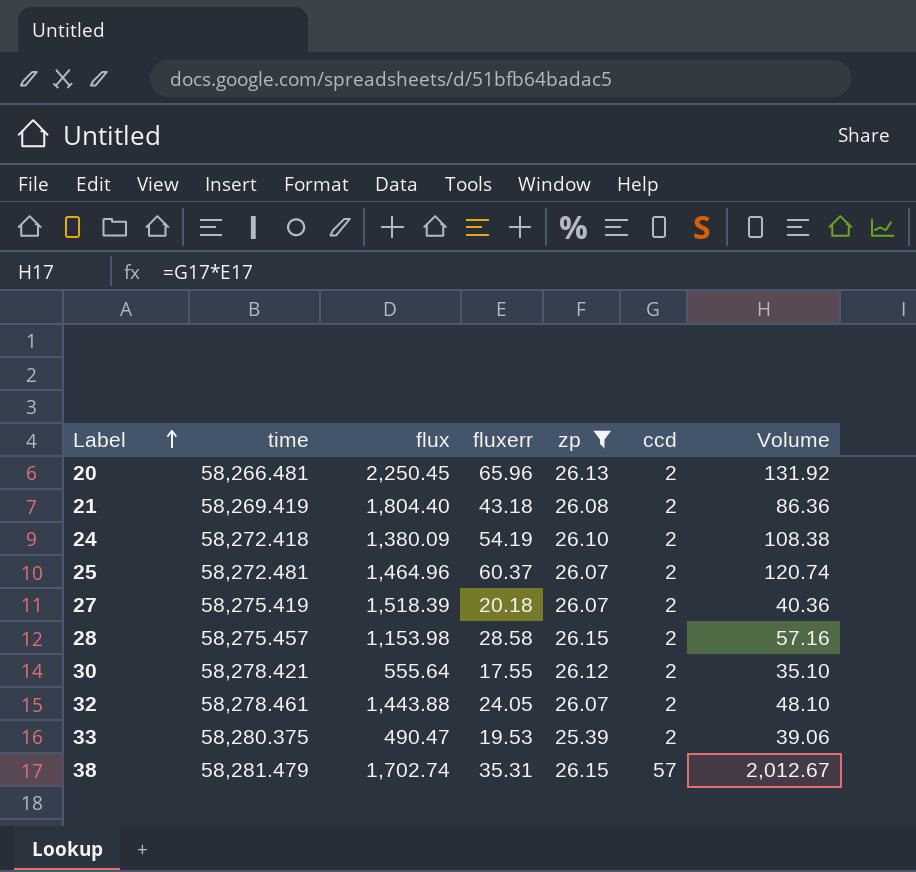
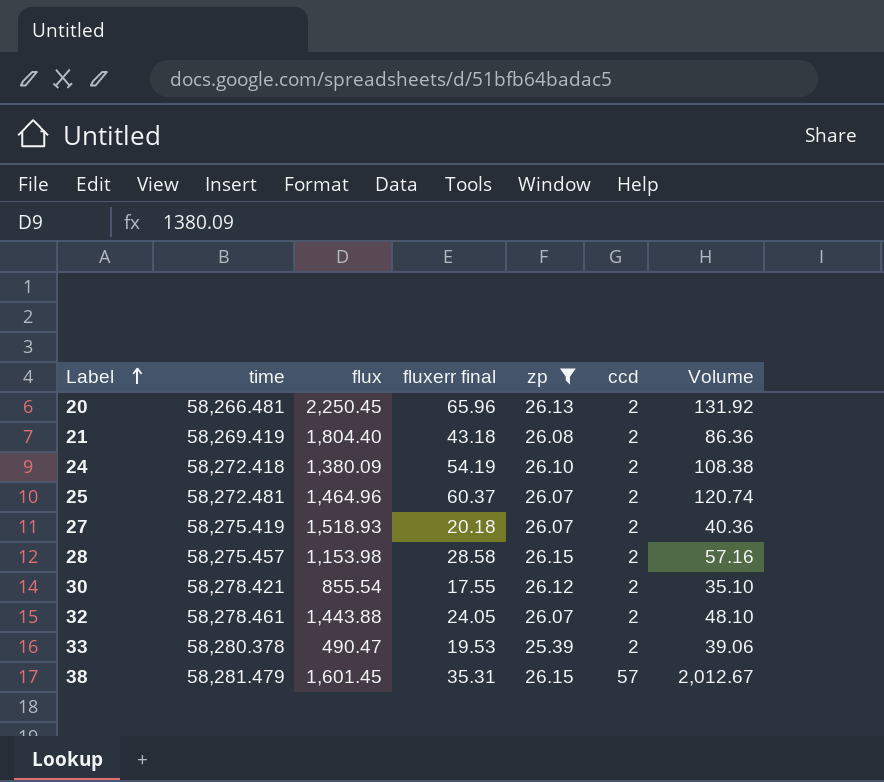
column name: fluxerr -> fluxerr final
27 | flux: 1,518.39 -> 1,518.93
30 | flux: 555.64 -> 855.54
33 | time: 58,280.375 -> 58,280.378
38 | flux: 1,702.74 -> 1,601.45

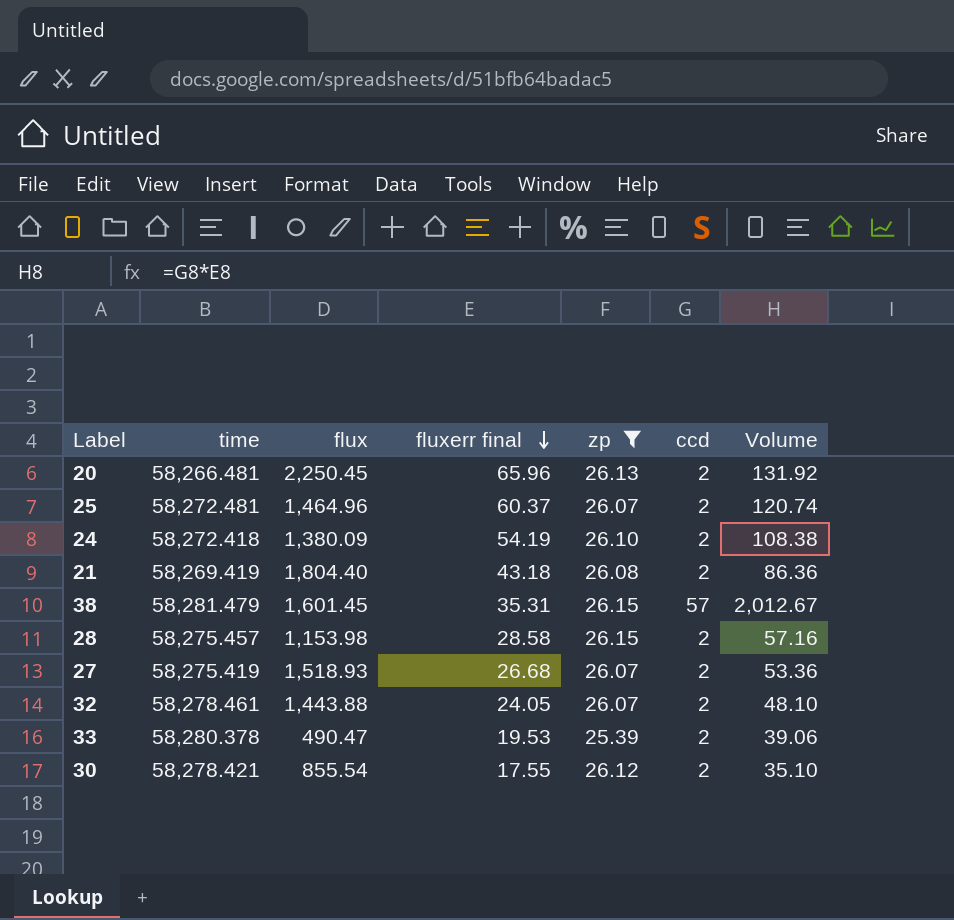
row order: Label ascending -> fluxerr final descending
27 | fluxerr final: 20.18 -> 26.68
27 | Volume: 40.36 -> 53.36

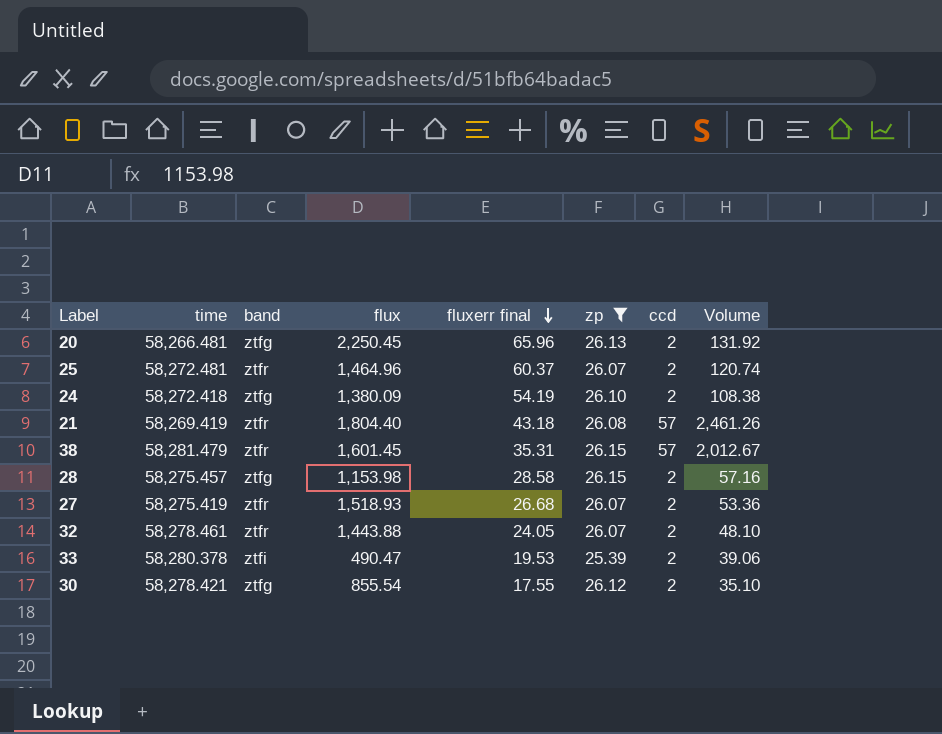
column band | position: none -> 3
21 | ccd: 2 -> 57
21 | Volume: 86.36 -> 2,461.26

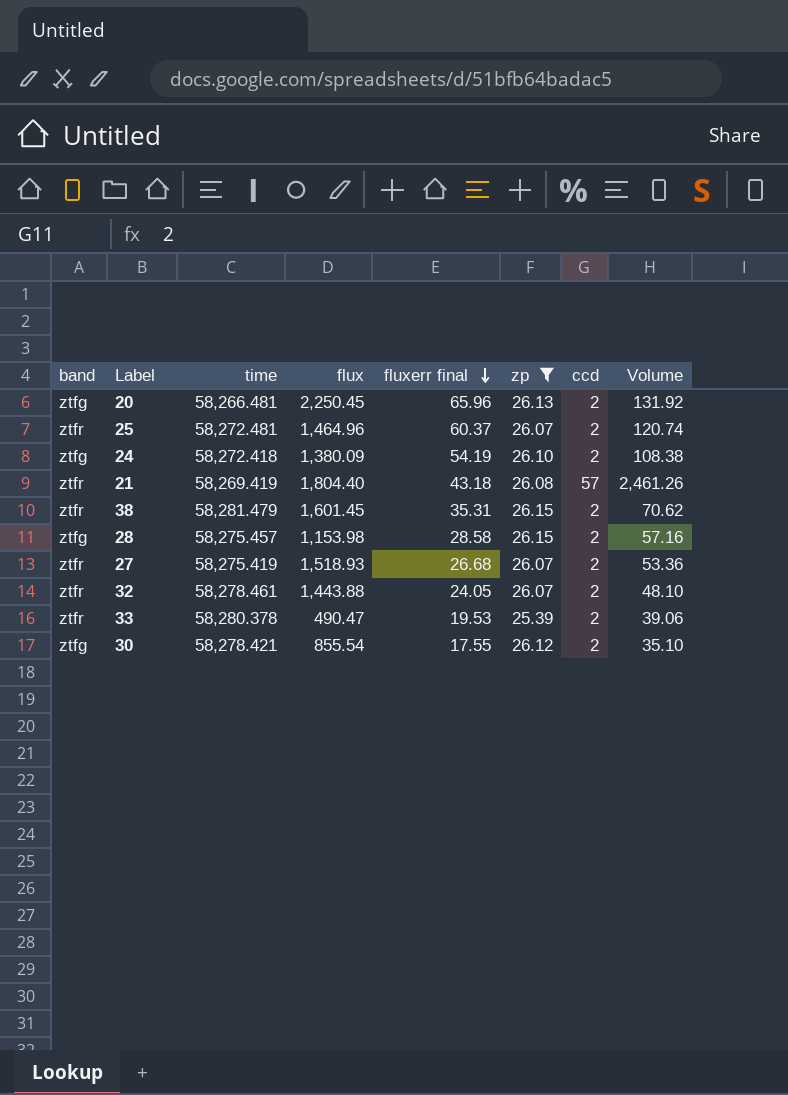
column band | position: 3 -> 1
38 | ccd: 57 -> 2
38 | Volume: 2,012.67 -> 70.62
33 | band: ztfi -> ztfr

